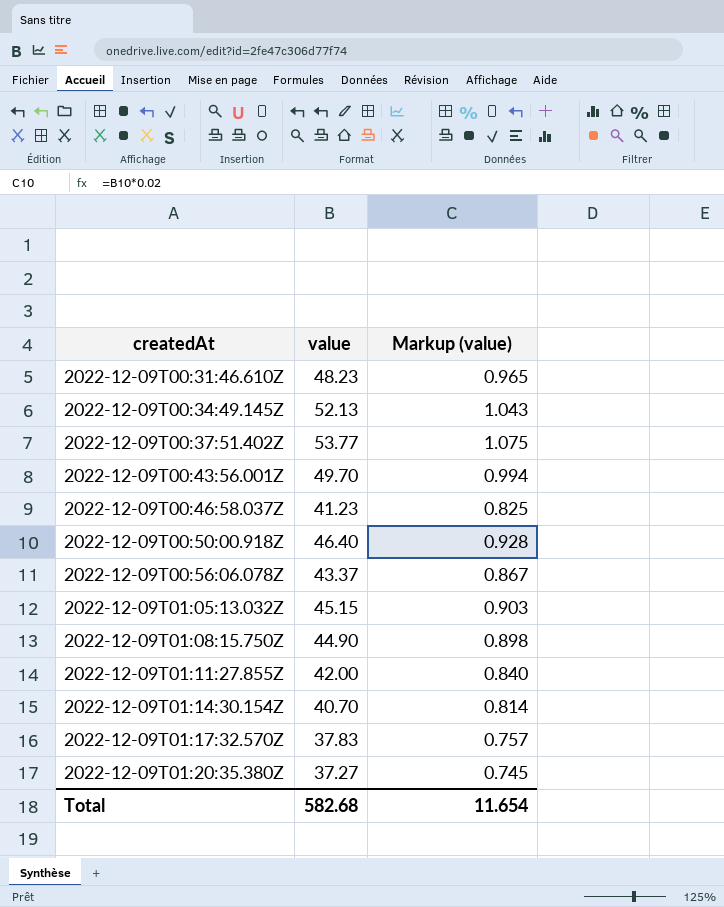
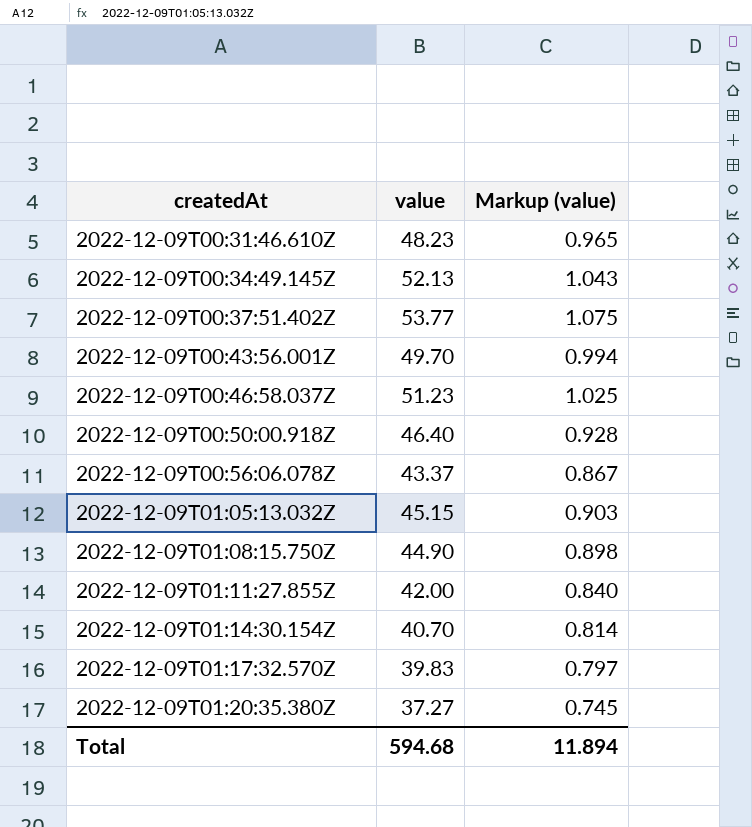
2022-12-09T00:46:58.037Z | value: 41.23 -> 51.23
2022-12-09T00:46:58.037Z | Markup (value): 0.825 -> 1.025
2022-12-09T01:17:32.570Z | value: 37.83 -> 39.83
2022-12-09T01:17:32.570Z | Markup (value): 0.757 -> 0.797
Total | value: 582.68 -> 594.68
Total | Markup (value): 11.654 -> 11.894

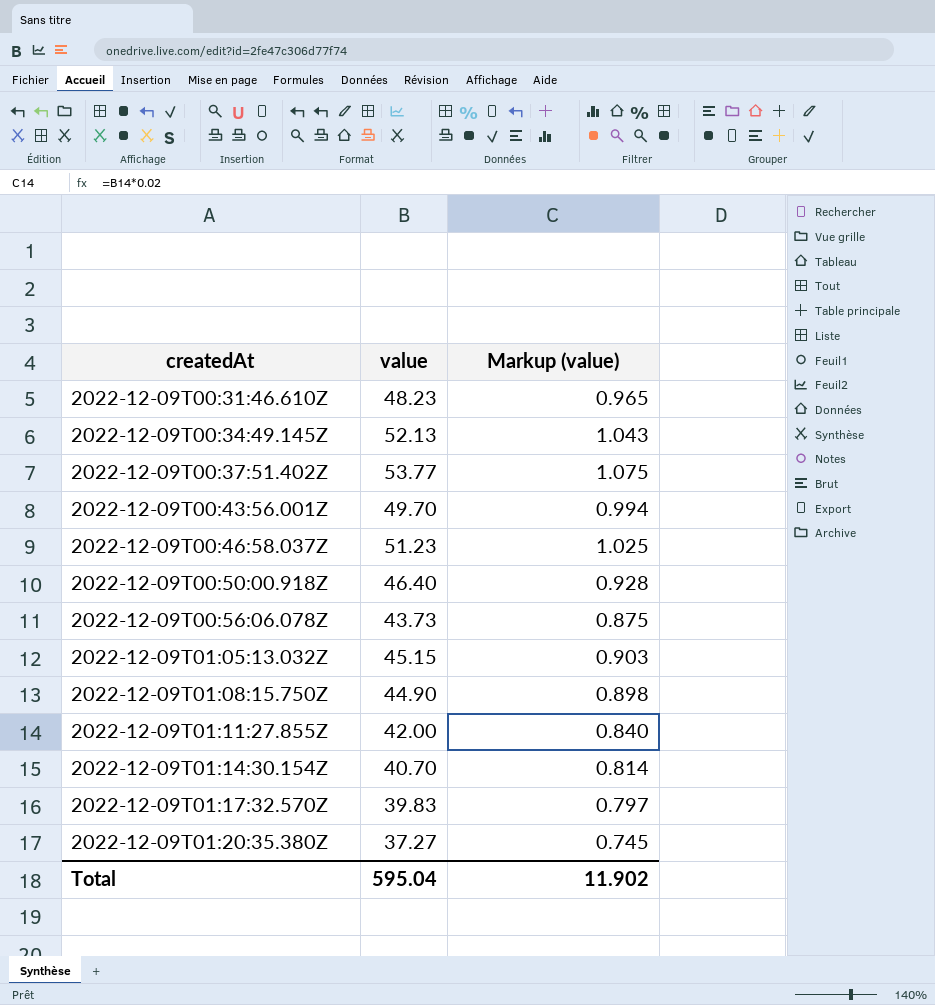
2022-12-09T00:56:06.078Z | value: 43.37 -> 43.73
2022-12-09T00:56:06.078Z | Markup (value): 0.867 -> 0.875
Total | value: 594.68 -> 595.04
Total | Markup (value): 11.894 -> 11.902

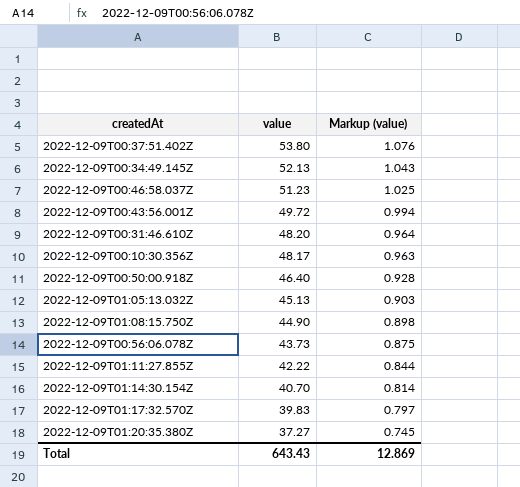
row order: createdAt ascending -> value descending
2022-12-09T00:37:51.402Z | value: 53.77 -> 53.80
2022-12-09T00:37:51.402Z | Markup (value): 1.075 -> 1.076
2022-12-09T00:43:56.001Z | value: 49.70 -> 49.72
2022-12-09T00:31:46.610Z | value: 48.23 -> 48.20
2022-12-09T00:31:46.610Z | Markup (value): 0.965 -> 0.964
row 2022-12-09T00:10:30.356Z: none -> 48.17 | 0.963
2022-12-09T01:05:13.032Z | value: 45.15 -> 45.13
2022-12-09T01:11:27.855Z | value: 42.00 -> 42.22
2022-12-09T01:11:27.855Z | Markup (value): 0.840 -> 0.844
Total | value: 595.04 -> 643.43
Total | Markup (value): 11.902 -> 12.869

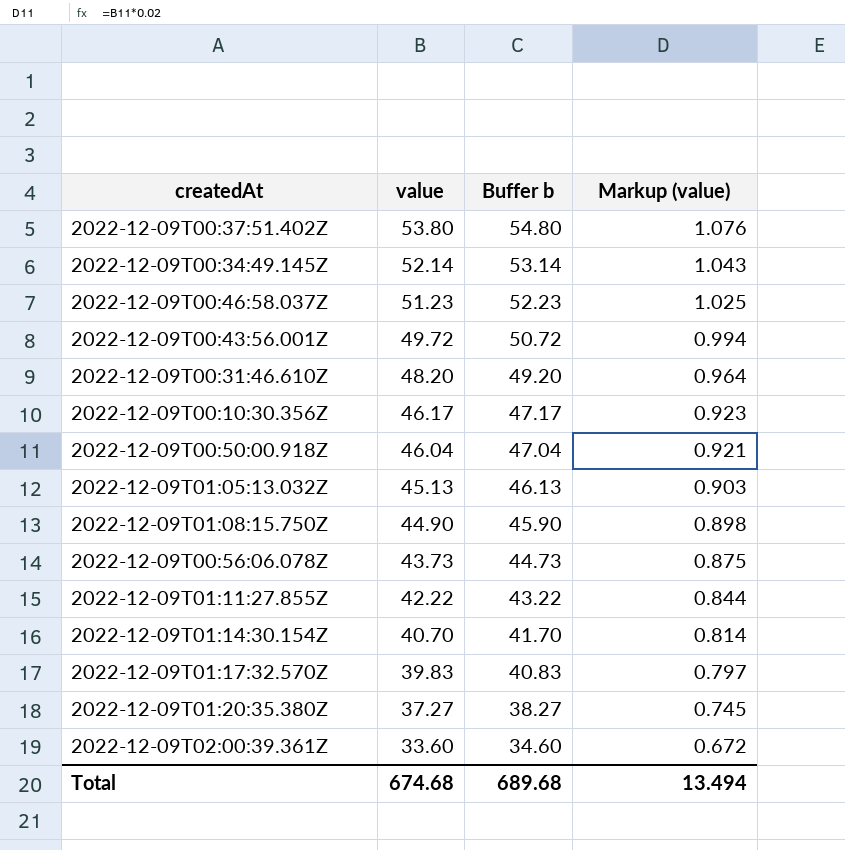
column Buffer b | formula: none -> [value] + 1
2022-12-09T00:34:49.145Z | value: 52.13 -> 52.14
2022-12-09T00:10:30.356Z | value: 48.17 -> 46.17
2022-12-09T00:10:30.356Z | Markup (value): 0.963 -> 0.923
2022-12-09T00:50:00.918Z | value: 46.40 -> 46.04
2022-12-09T00:50:00.918Z | Markup (value): 0.928 -> 0.921
row 2022-12-09T02:00:39.361Z: none -> 33.60 | 34.60 | 0.672
Total | value: 643.43 -> 674.68
Total | Markup (value): 12.869 -> 13.494

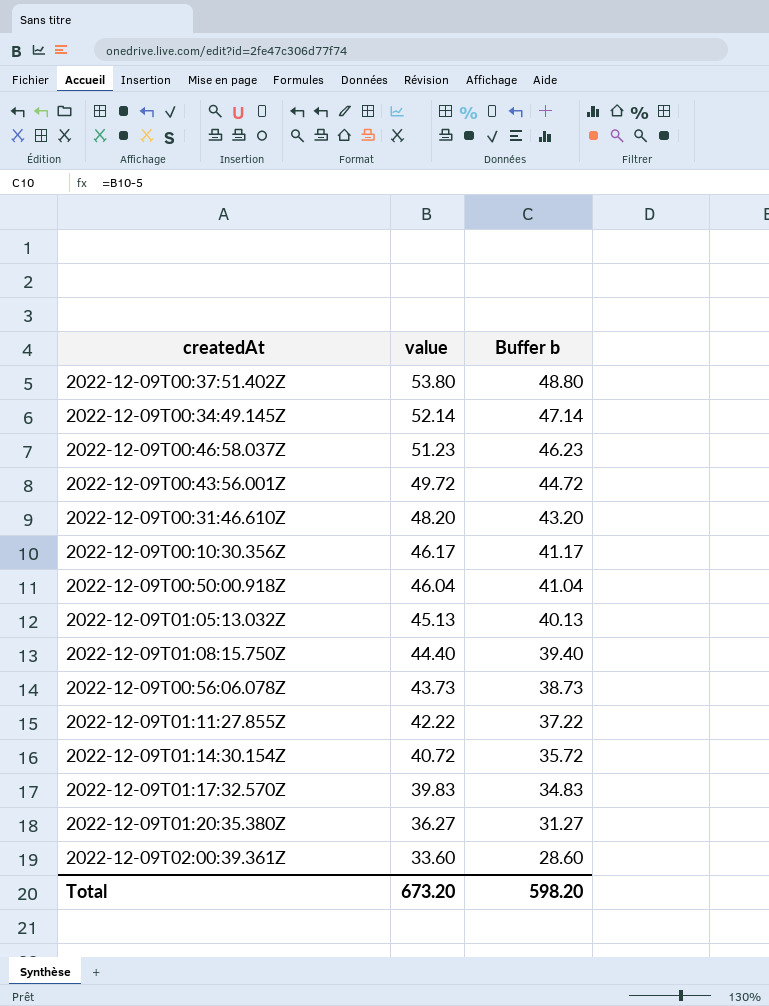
column Markup (value) | formula: [value] * 0.02 -> none
column Buffer b | formula: [value] + 1 -> [value] - 5
2022-12-09T01:08:15.750Z | value: 44.90 -> 44.40
2022-12-09T01:14:30.154Z | value: 40.70 -> 40.72
2022-12-09T01:20:35.380Z | value: 37.27 -> 36.27
Total | value: 674.68 -> 673.20
Total | Buffer b: 689.68 -> 598.20

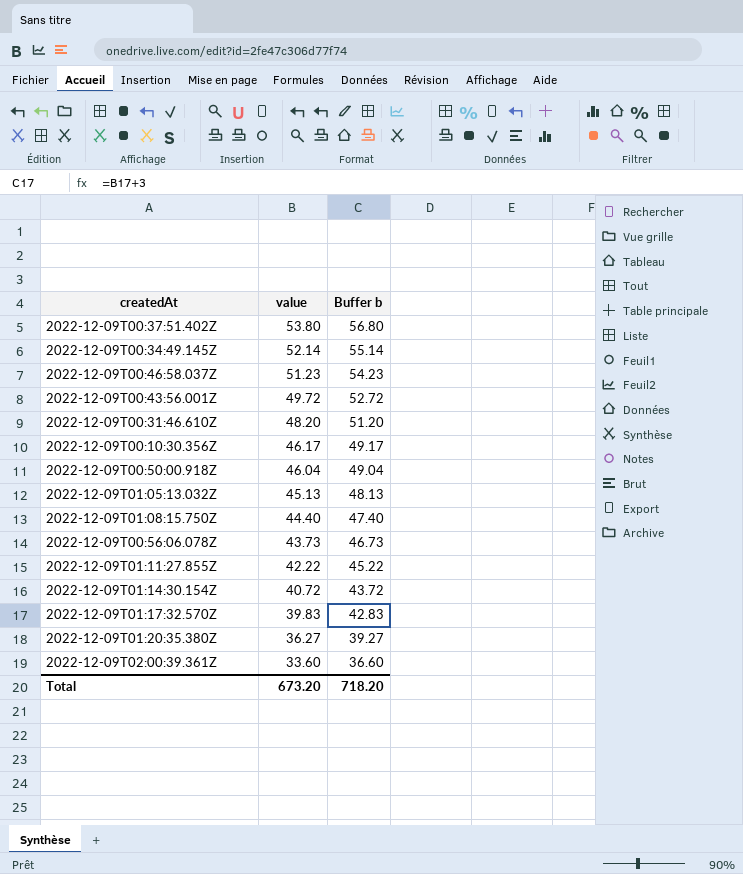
column Buffer b | formula: [value] - 5 -> [value] + 3
Total | Buffer b: 598.20 -> 718.20

